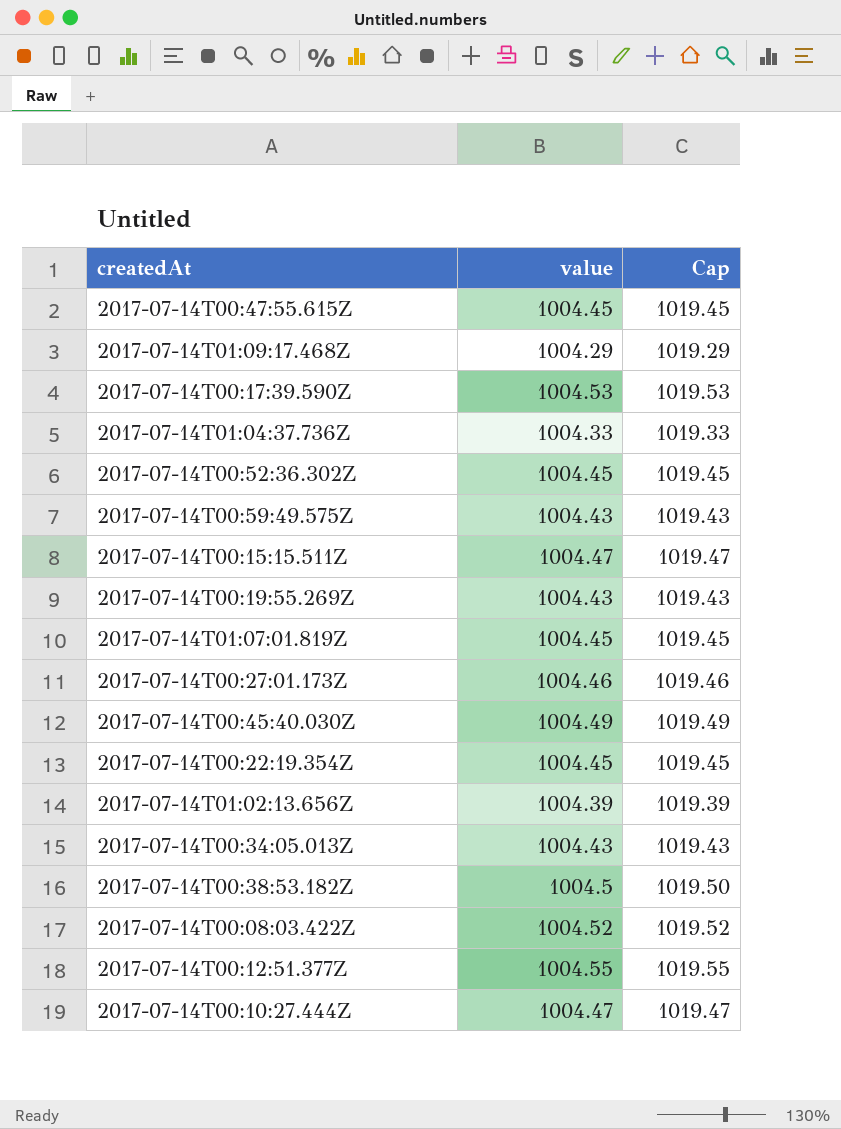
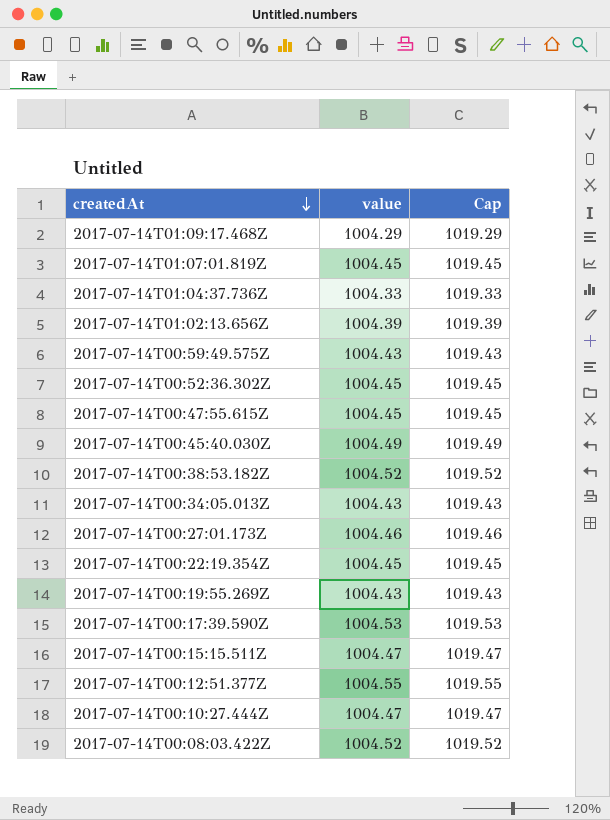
row order: none -> createdAt descending
2017-07-14T00:38:53.182Z | value: 1004.5 -> 1004.52
2017-07-14T00:38:53.182Z | Cap: 1019.50 -> 1019.52

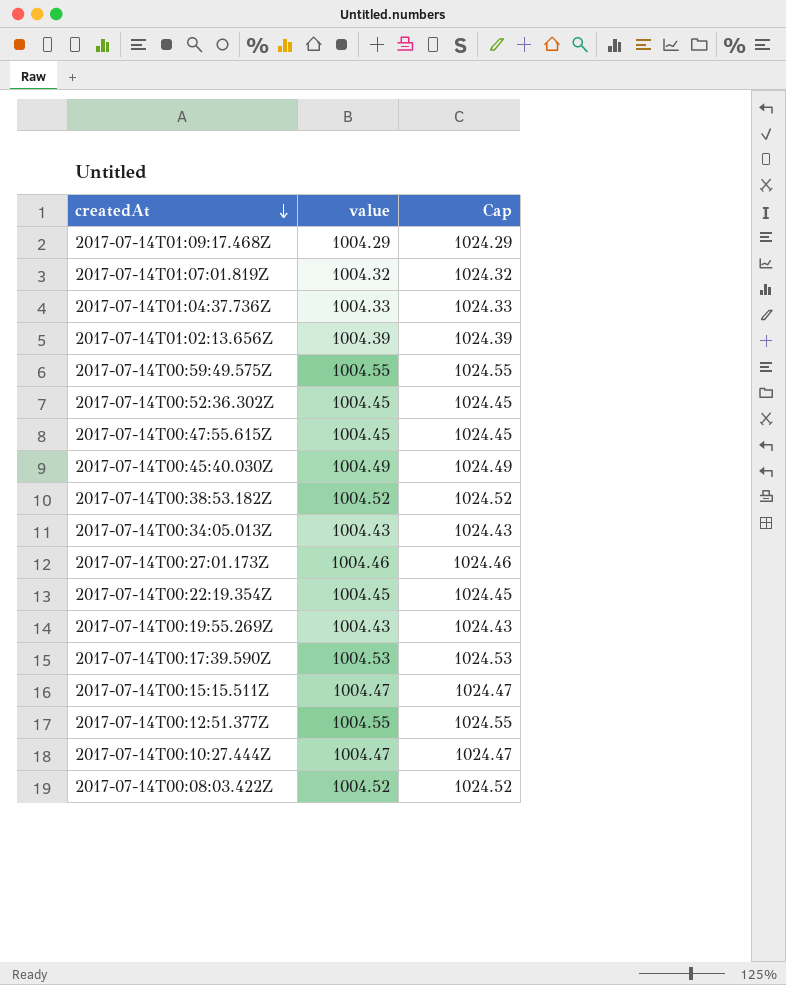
column Cap | formula: [value] + 15 -> [value] + 20
2017-07-14T01:07:01.819Z | value: 1004.45 -> 1004.32
2017-07-14T00:59:49.575Z | value: 1004.43 -> 1004.55

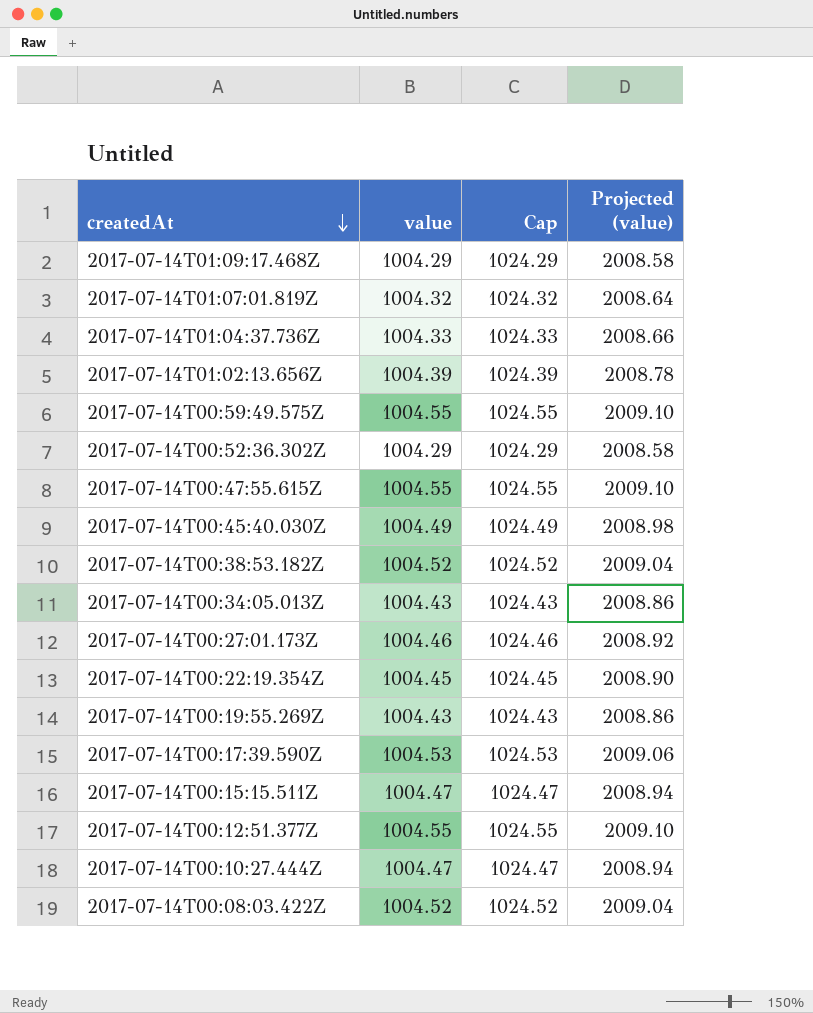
column Projected (value) | formula: none -> [value] * 2
2017-07-14T00:52:36.302Z | value: 1004.45 -> 1004.29
2017-07-14T00:52:36.302Z | Cap: 1024.45 -> 1024.29
2017-07-14T00:47:55.615Z | value: 1004.45 -> 1004.55
2017-07-14T00:47:55.615Z | Cap: 1024.45 -> 1024.55

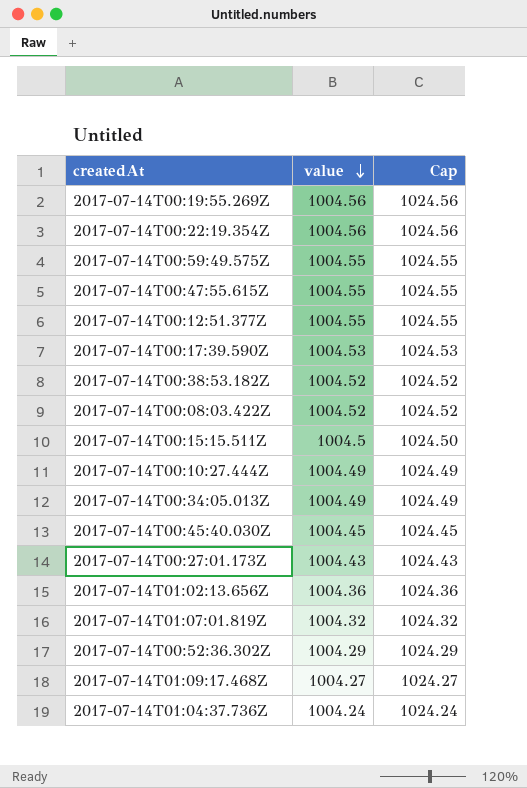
row order: createdAt descending -> value descending
column Projected (value) | formula: [value] * 2 -> none
2017-07-14T00:19:55.269Z | value: 1004.43 -> 1004.56
2017-07-14T00:19:55.269Z | Cap: 1024.43 -> 1024.56
2017-07-14T00:22:19.354Z | value: 1004.45 -> 1004.56
2017-07-14T00:22:19.354Z | Cap: 1024.45 -> 1024.56
2017-07-14T00:15:15.511Z | value: 1004.47 -> 1004.5
2017-07-14T00:15:15.511Z | Cap: 1024.47 -> 1024.50
2017-07-14T00:10:27.444Z | value: 1004.47 -> 1004.49
2017-07-14T00:10:27.444Z | Cap: 1024.47 -> 1024.49
2017-07-14T00:34:05.013Z | value: 1004.43 -> 1004.49
2017-07-14T00:34:05.013Z | Cap: 1024.43 -> 1024.49
2017-07-14T00:45:40.030Z | value: 1004.49 -> 1004.45
2017-07-14T00:45:40.030Z | Cap: 1024.49 -> 1024.45
2017-07-14T00:27:01.173Z | value: 1004.46 -> 1004.43
2017-07-14T00:27:01.173Z | Cap: 1024.46 -> 1024.43
2017-07-14T01:02:13.656Z | value: 1004.39 -> 1004.36
2017-07-14T01:02:13.656Z | Cap: 1024.39 -> 1024.36
2017-07-14T01:09:17.468Z | value: 1004.29 -> 1004.27
2017-07-14T01:09:17.468Z | Cap: 1024.29 -> 1024.27
2017-07-14T01:04:37.736Z | value: 1004.33 -> 1004.24
2017-07-14T01:04:37.736Z | Cap: 1024.33 -> 1024.24

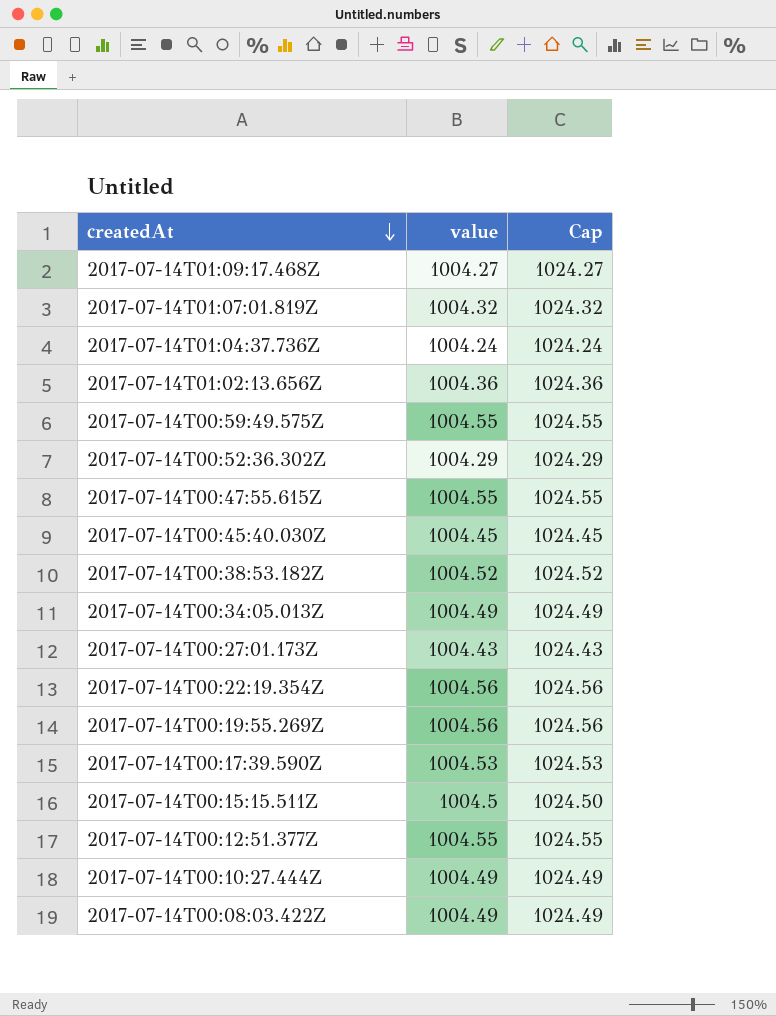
row order: value descending -> createdAt descending
2017-07-14T00:08:03.422Z | value: 1004.52 -> 1004.49
2017-07-14T00:08:03.422Z | Cap: 1024.52 -> 1024.49

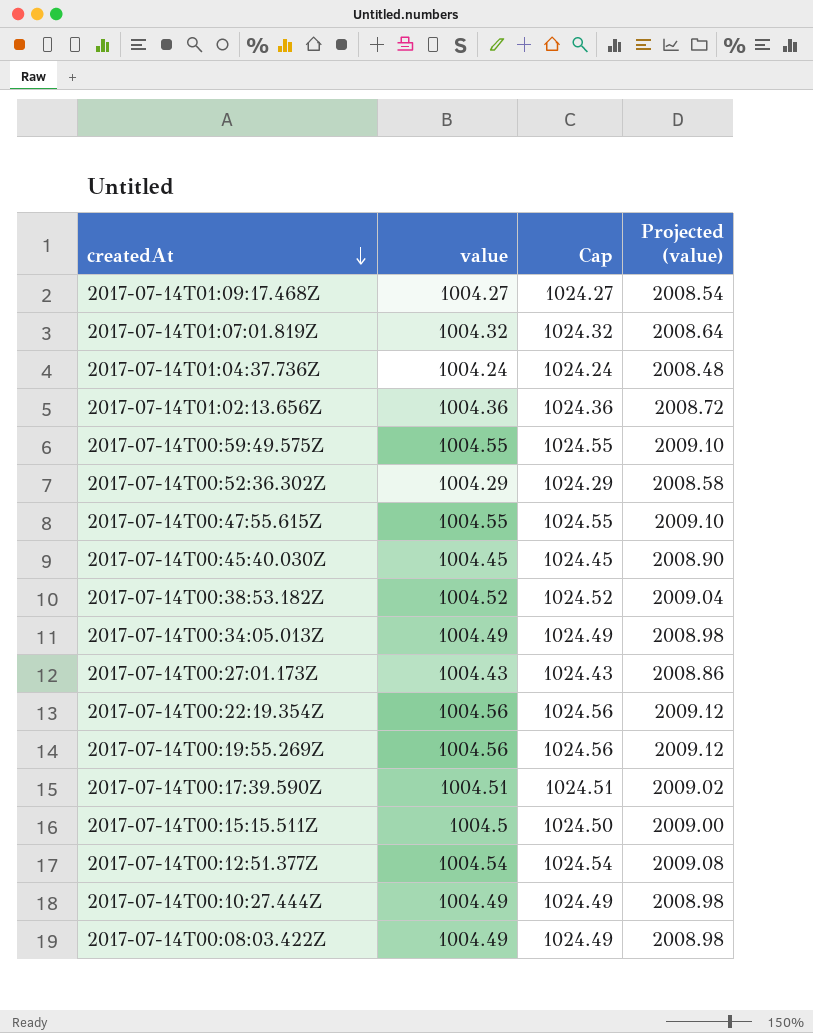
column Projected (value) | formula: none -> [value] * 2
2017-07-14T00:17:39.590Z | value: 1004.53 -> 1004.51
2017-07-14T00:17:39.590Z | Cap: 1024.53 -> 1024.51
2017-07-14T00:12:51.377Z | value: 1004.55 -> 1004.54
2017-07-14T00:12:51.377Z | Cap: 1024.55 -> 1024.54

